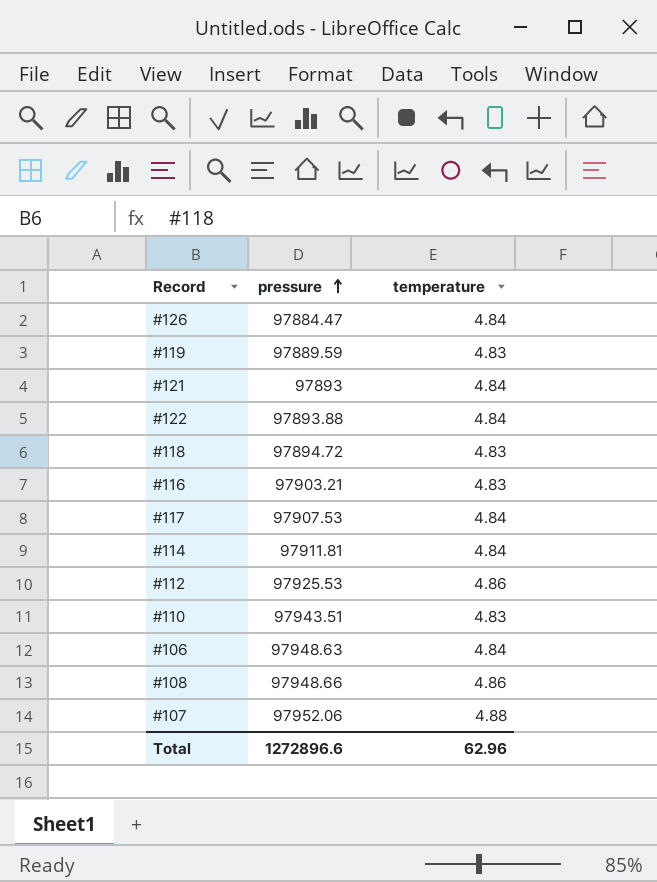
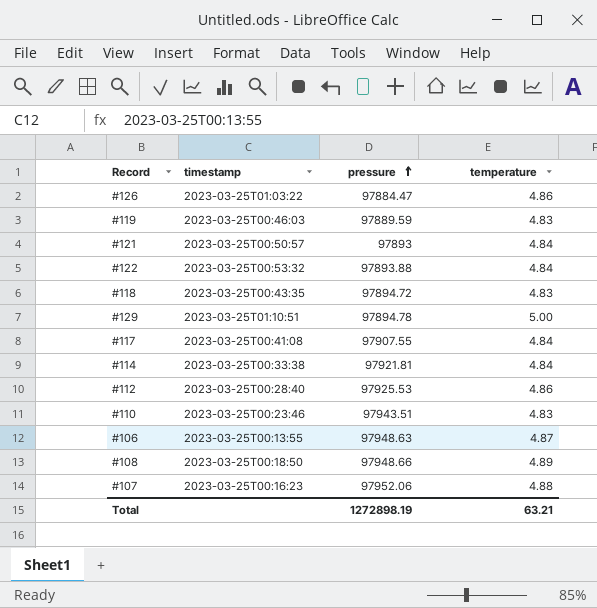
column timestamp | position: none -> 2
row #116: 97903.21 | 4.83 -> none
#126 | temperature: 4.84 -> 4.86
row #129: none -> 2023-03-25T01:10:51 | 97894.78 | 5.00
#117 | pressure: 97907.53 -> 97907.55
#114 | pressure: 97911.81 -> 97921.81
#106 | temperature: 4.84 -> 4.87
#108 | temperature: 4.86 -> 4.89
Total | pressure: 1272896.6 -> 1272898.19
Total | temperature: 62.96 -> 63.21

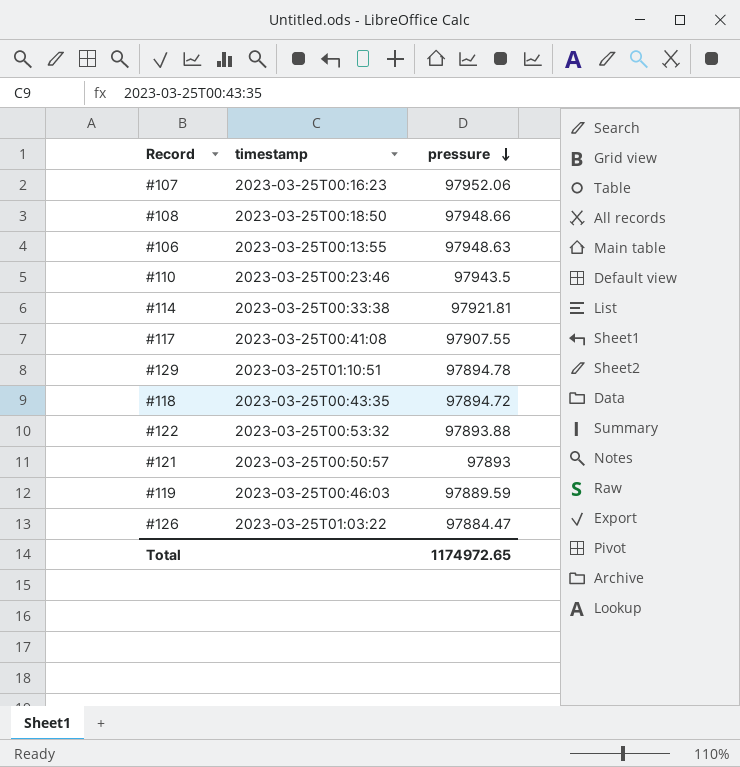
row order: pressure ascending -> pressure descending
column temperature | position: 4 -> none
row #112: 2023-03-25T00:28:40 | 97925.53 | 4.86 -> none
#110 | pressure: 97943.51 -> 97943.5
Total | pressure: 1272898.19 -> 1174972.65

